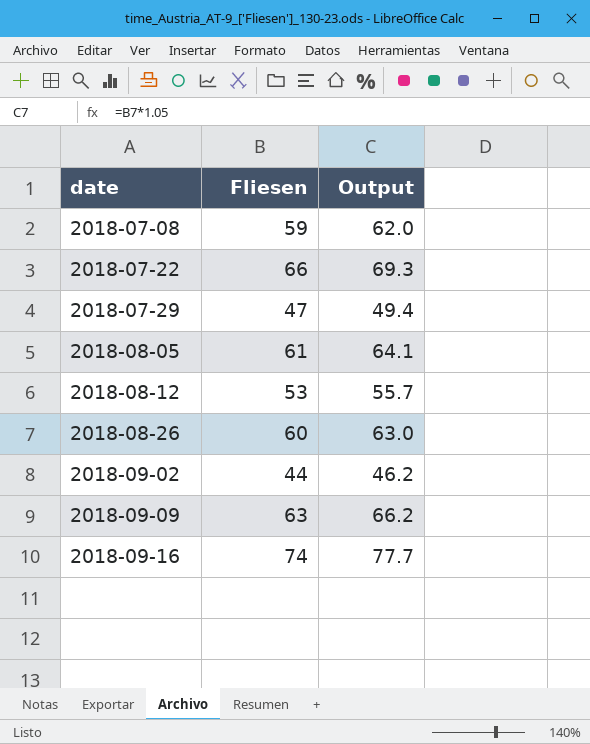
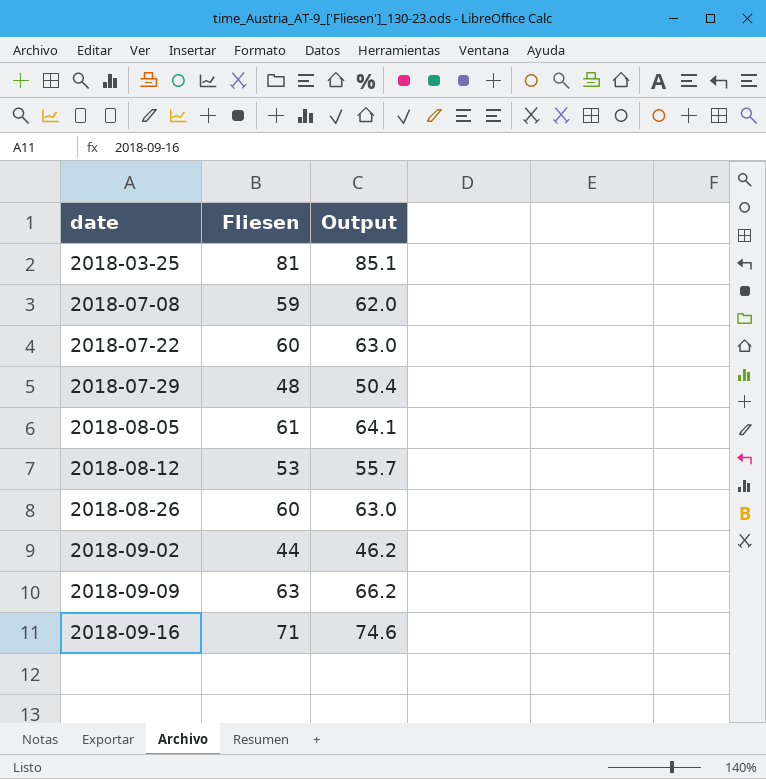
row 2018-03-25: none -> 81 | 85.1
2018-07-22 | Fliesen: 66 -> 60
2018-07-22 | Output: 69.3 -> 63.0
2018-07-29 | Fliesen: 47 -> 48
2018-07-29 | Output: 49.4 -> 50.4
2018-09-16 | Fliesen: 74 -> 71
2018-09-16 | Output: 77.7 -> 74.6

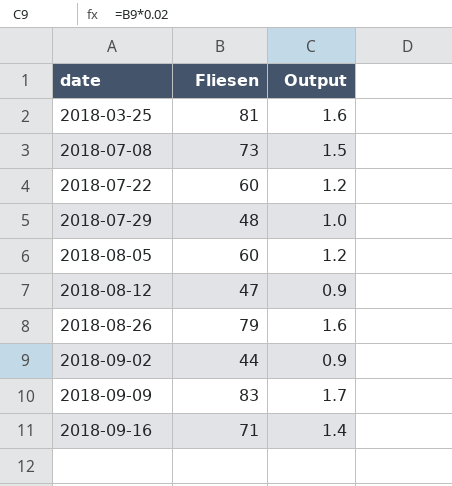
column Output | formula: [Fliesen] * 1.05 -> [Fliesen] * 0.02
2018-07-08 | Fliesen: 59 -> 73
2018-08-05 | Fliesen: 61 -> 60
2018-08-12 | Fliesen: 53 -> 47
2018-08-26 | Fliesen: 60 -> 79
2018-09-09 | Fliesen: 63 -> 83

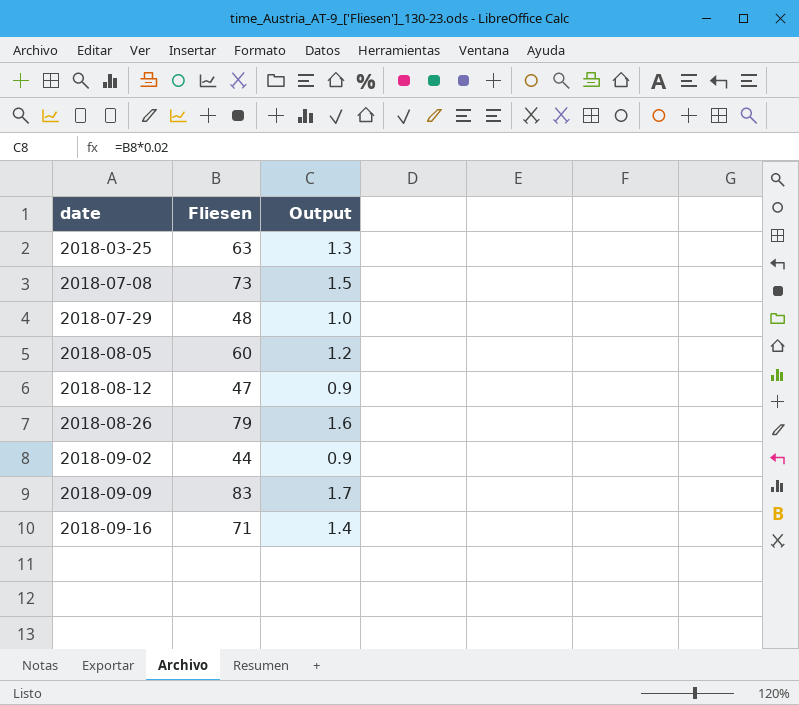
row 2018-07-22: 60 | 1.2 -> none
2018-03-25 | Fliesen: 81 -> 63
2018-03-25 | Output: 1.6 -> 1.3

